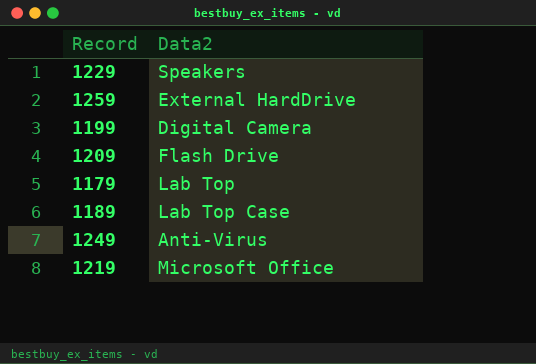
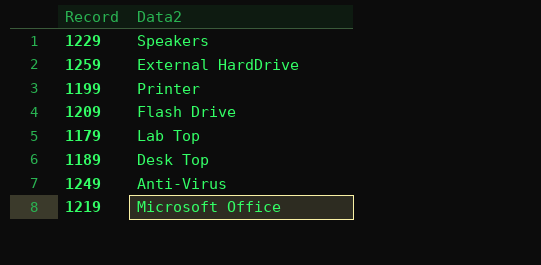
1199 | Data2: Digital Camera -> Printer
1189 | Data2: Lab Top Case -> Desk Top

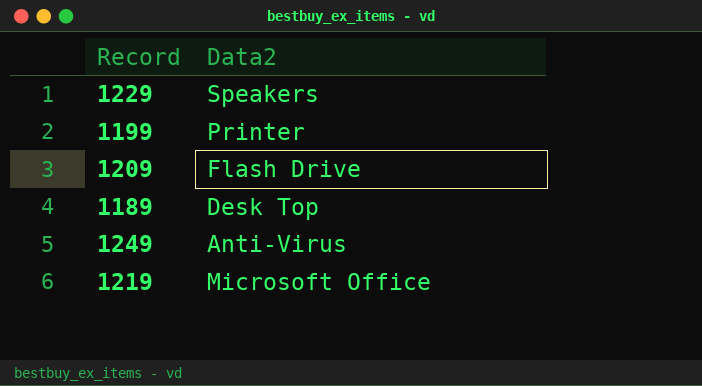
row 1259: External HardDrive -> none
row 1179: Lab Top -> none

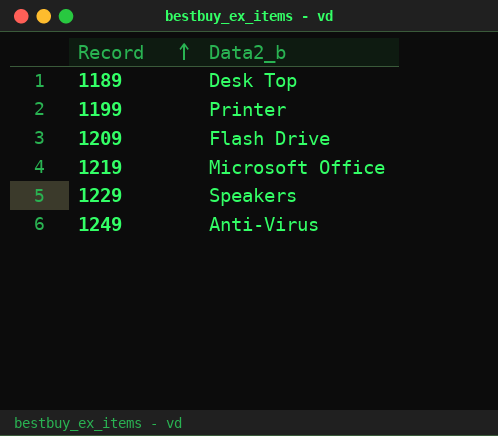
row order: none -> Record ascending
column name: Data2 -> Data2_b

